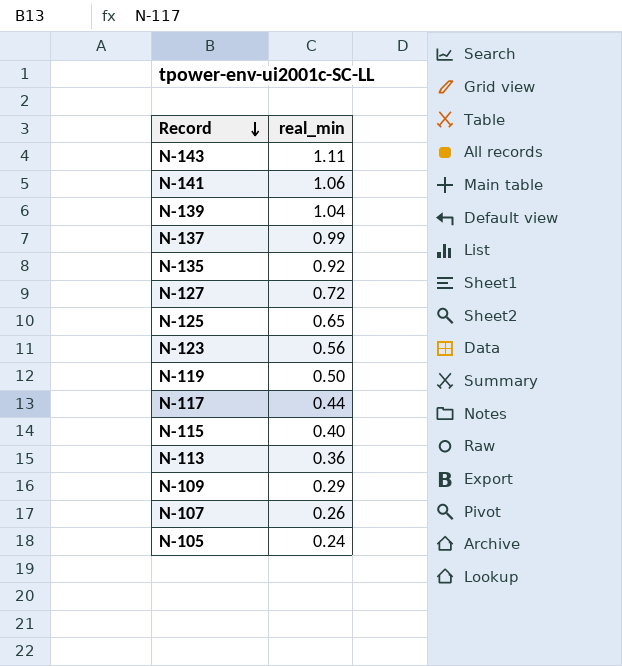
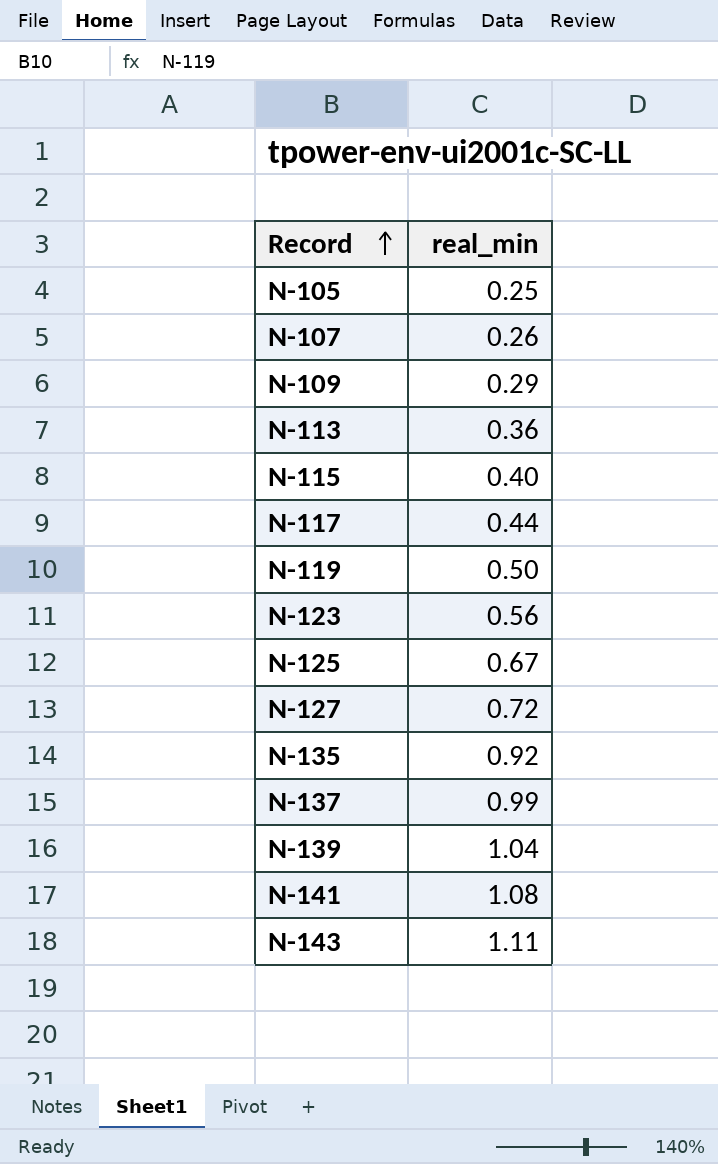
row order: Record descending -> Record ascending
N-105 | real_min: 0.24 -> 0.25
N-125 | real_min: 0.65 -> 0.67
N-141 | real_min: 1.06 -> 1.08

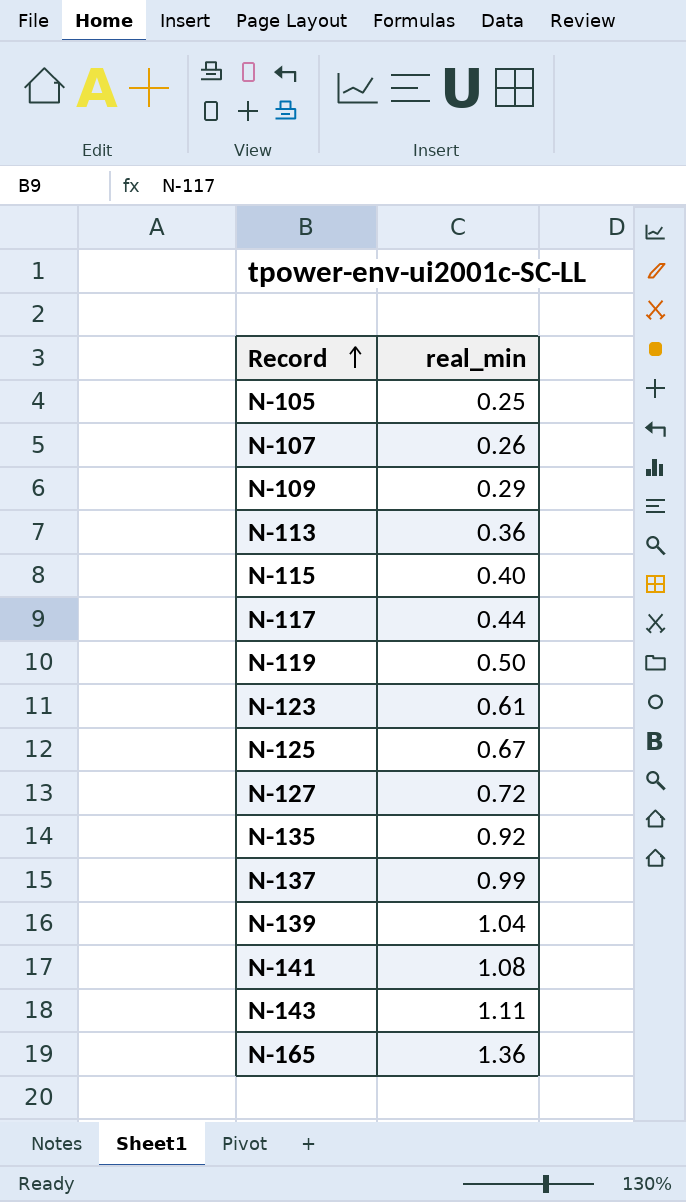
N-123 | real_min: 0.56 -> 0.61
row N-165: none -> 1.36

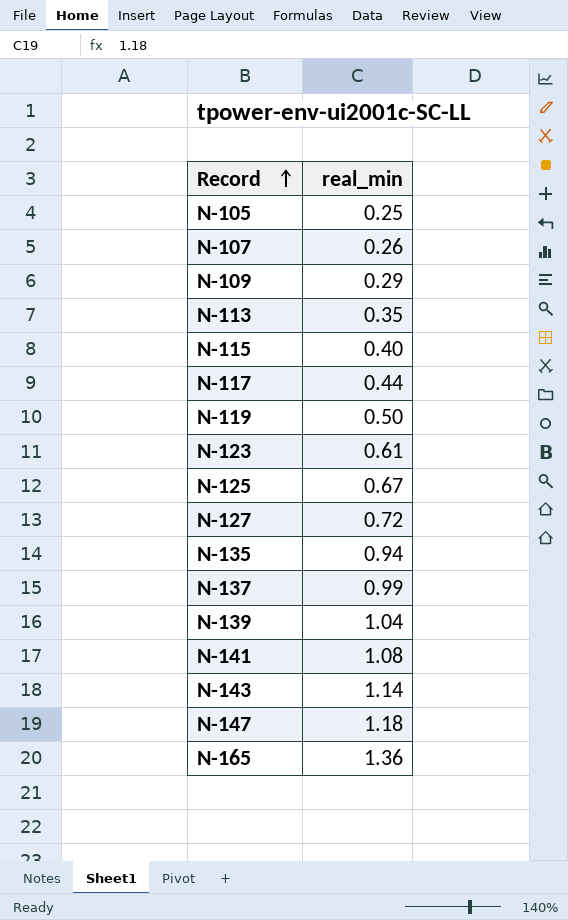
N-113 | real_min: 0.36 -> 0.35
N-135 | real_min: 0.92 -> 0.94
N-143 | real_min: 1.11 -> 1.14
row N-147: none -> 1.18

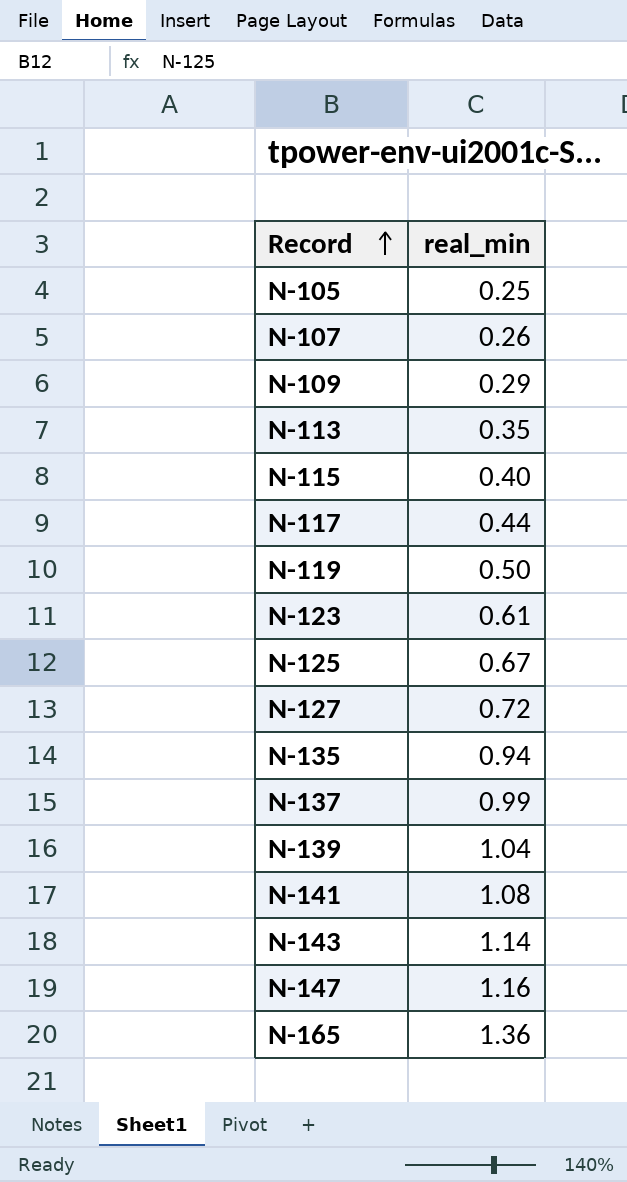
N-147 | real_min: 1.18 -> 1.16

